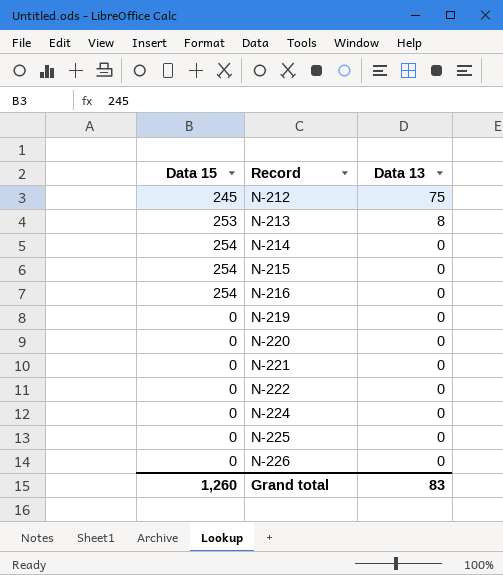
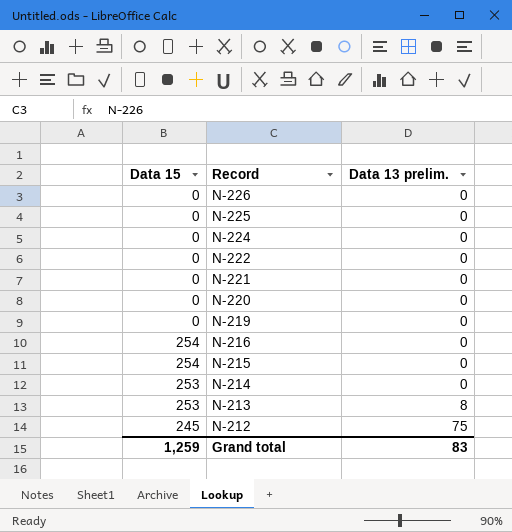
row order: Record ascending -> Record descending
column name: Data 13 -> Data 13 prelim.
N-214 | Data 15: 254 -> 253
Grand total | Data 15: 1,260 -> 1,259

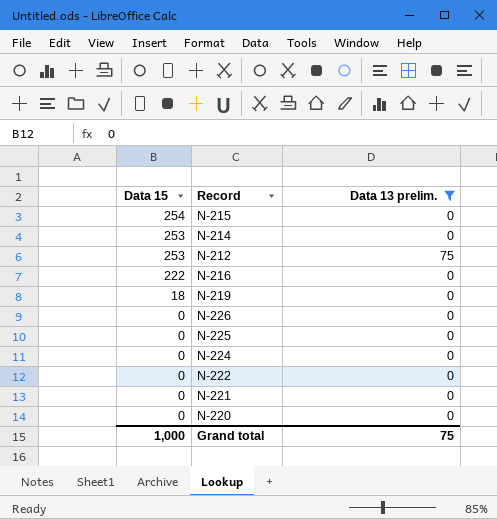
filter: none -> Data 13 prelim. != 8
row order: Record descending -> Data 15 descending
N-212 | Data 15: 245 -> 253
N-216 | Data 15: 254 -> 222
N-219 | Data 15: 0 -> 18
Grand total | Data 15: 1,259 -> 1,000
Grand total | Data 13 prelim.: 83 -> 75

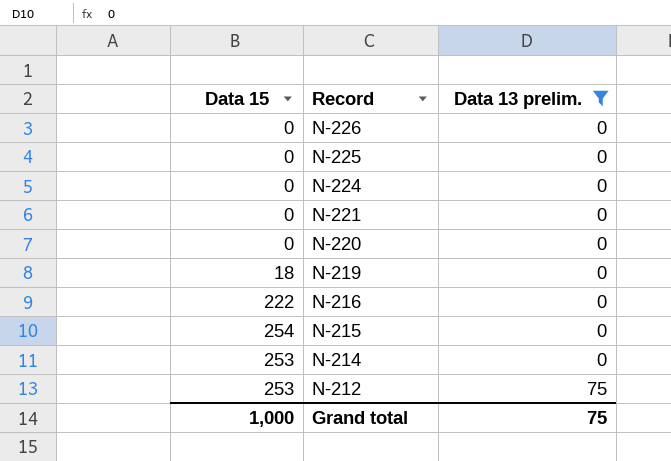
row order: Data 15 descending -> Record descending
row N-222: 0 | 0 -> none

